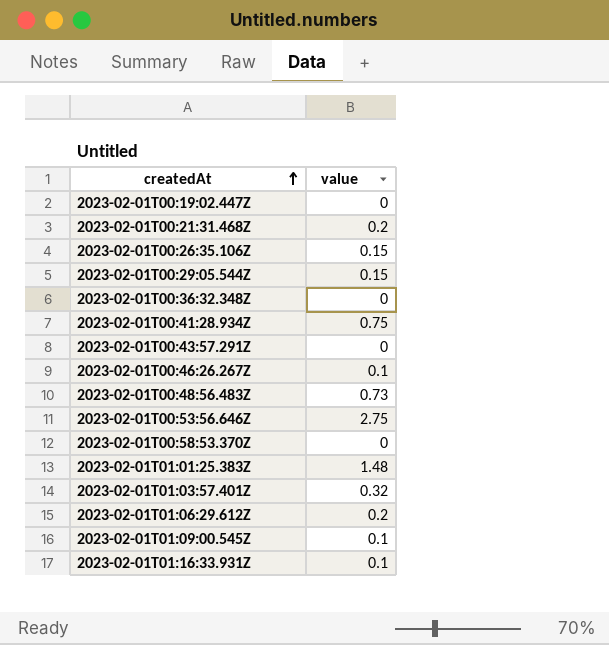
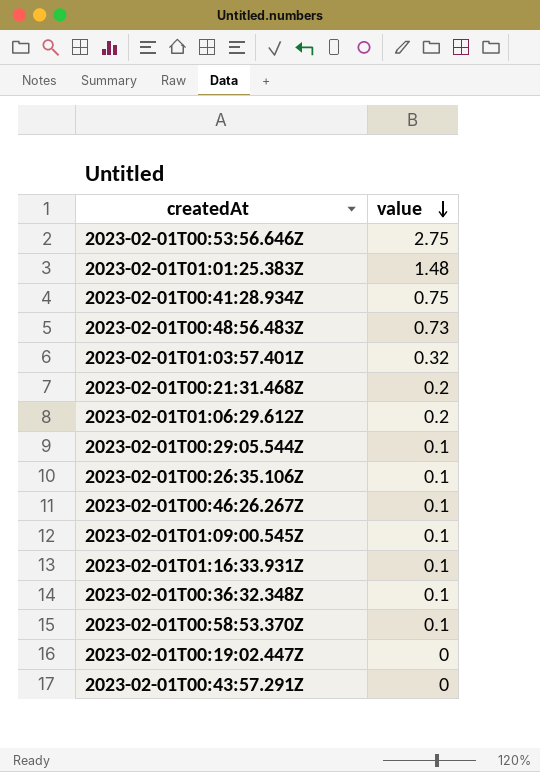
row order: createdAt ascending -> value descending
2023-02-01T00:29:05.544Z | value: 0.15 -> 0.1
2023-02-01T00:26:35.106Z | value: 0.15 -> 0.1
2023-02-01T00:36:32.348Z | value: 0 -> 0.1
2023-02-01T00:58:53.370Z | value: 0 -> 0.1

